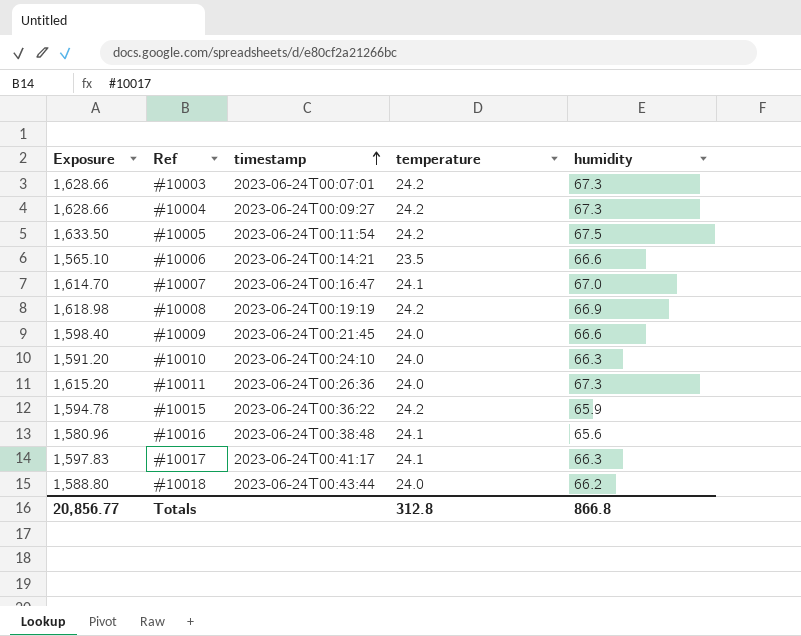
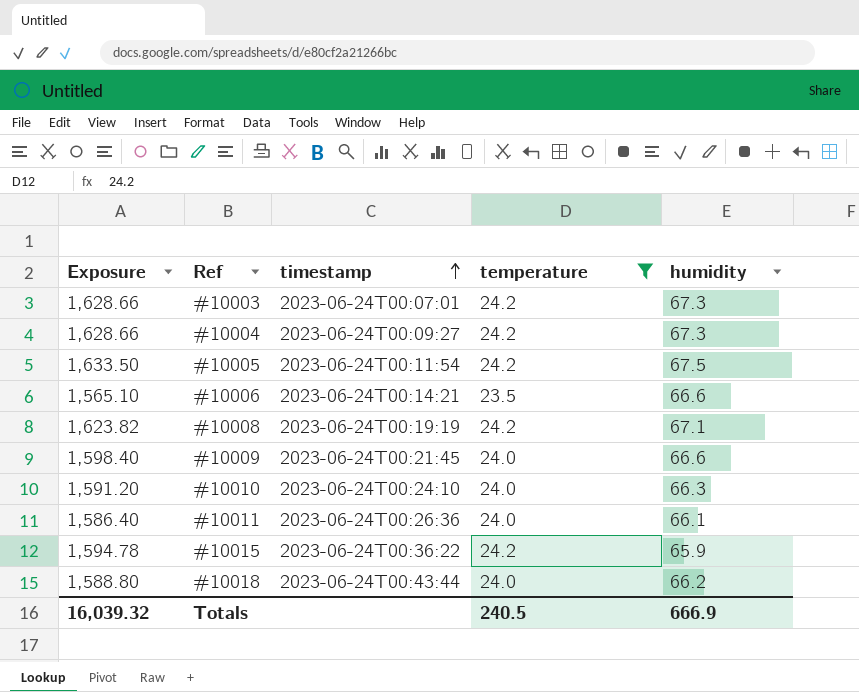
filter: none -> temperature != 24.1
#10008 | Exposure: 1,618.98 -> 1,623.82
#10008 | humidity: 66.9 -> 67.1
#10011 | Exposure: 1,615.20 -> 1,586.40
#10011 | humidity: 67.3 -> 66.1
Totals | Exposure: 20,856.77 -> 16,039.32
Totals | temperature: 312.8 -> 240.5
Totals | humidity: 866.8 -> 666.9

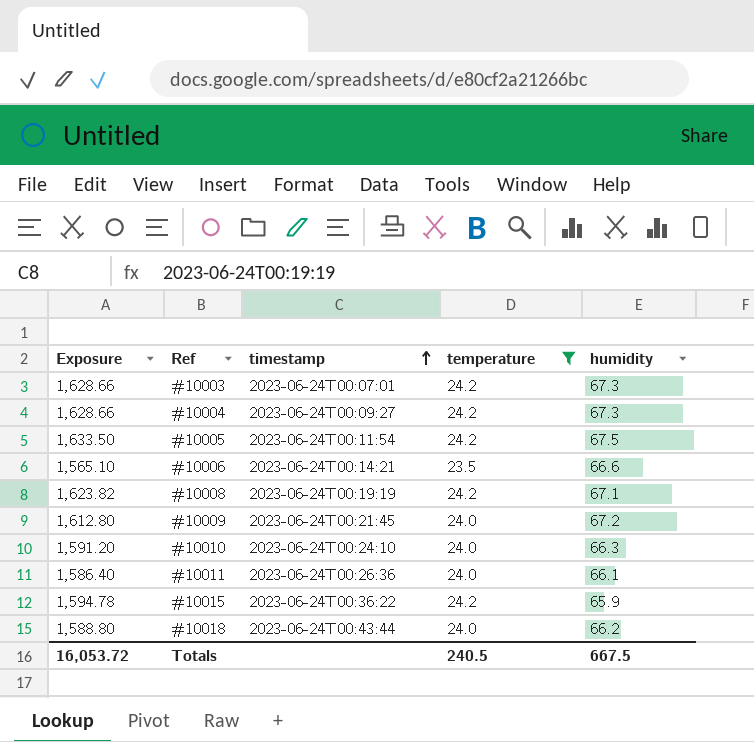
#10009 | Exposure: 1,598.40 -> 1,612.80
#10009 | humidity: 66.6 -> 67.2
Totals | Exposure: 16,039.32 -> 16,053.72
Totals | humidity: 666.9 -> 667.5

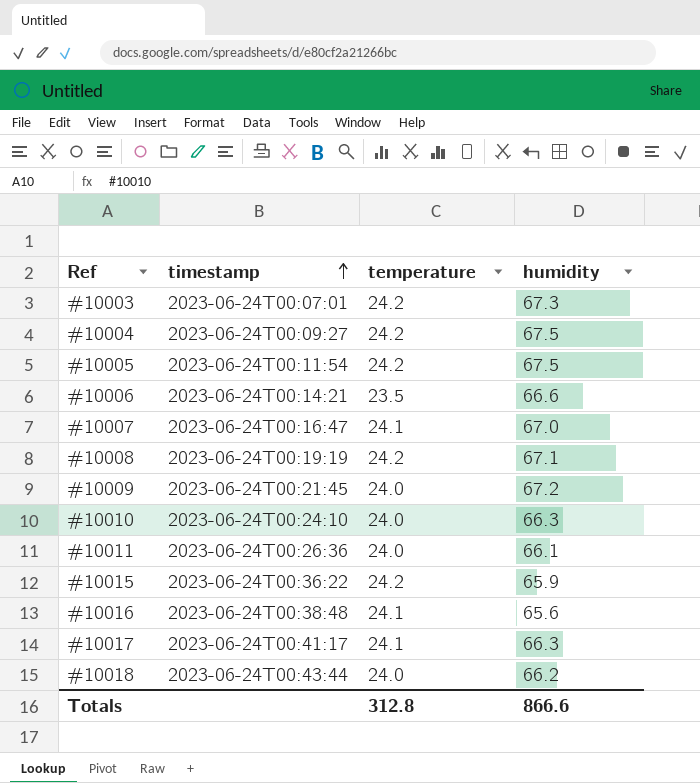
filter: temperature != 24.1 -> none
column Exposure | formula: [temperature] * [humidity] -> none
#10004 | humidity: 67.3 -> 67.5
Totals | temperature: 240.5 -> 312.8
Totals | humidity: 667.5 -> 866.6

